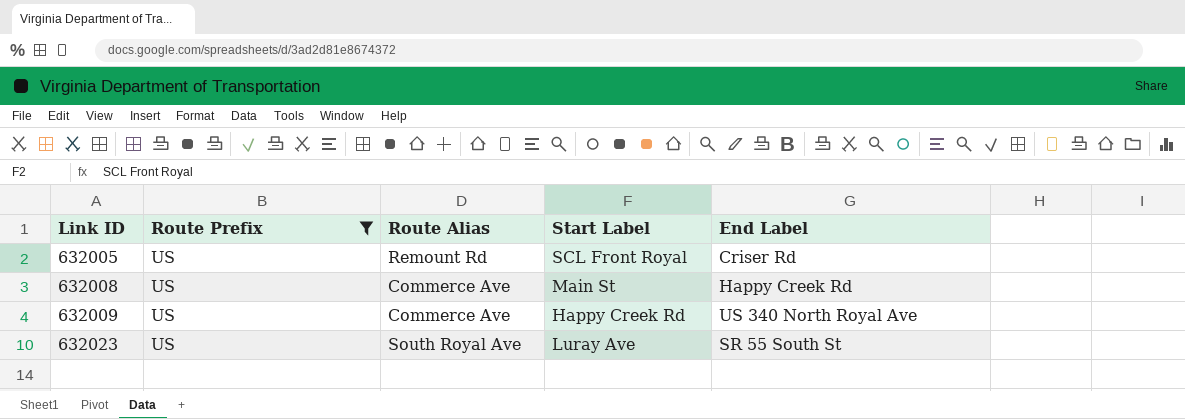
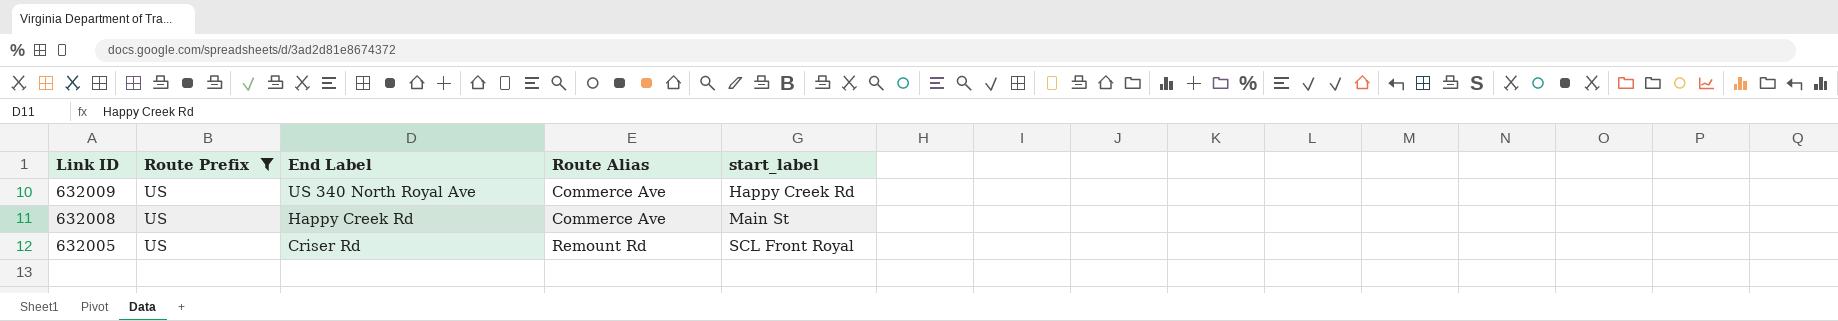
row order: Link ID ascending -> Link ID descending
column End Label | position: 5 -> 3
column name: Start Label -> start_label
row 632023: US | South Royal Ave | Luray Ave | SR 55 South St -> none

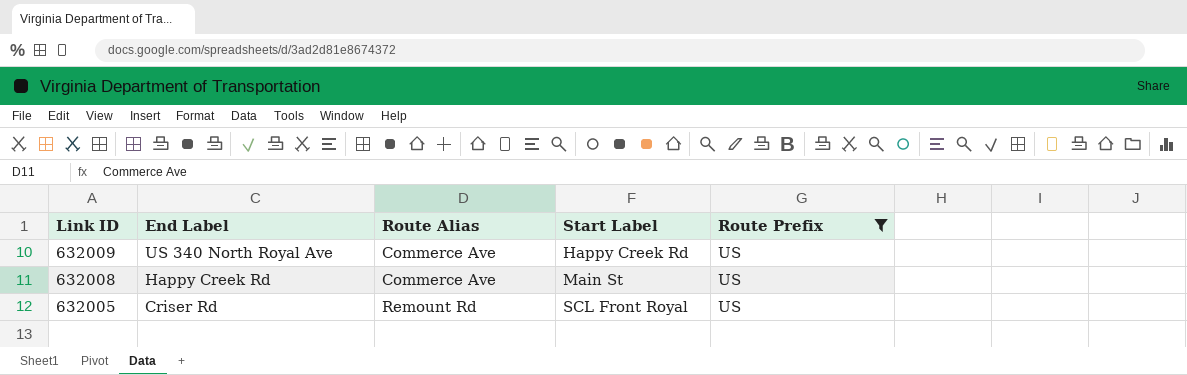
column name: start_label -> Start Label
column Route Prefix | position: 2 -> 5

